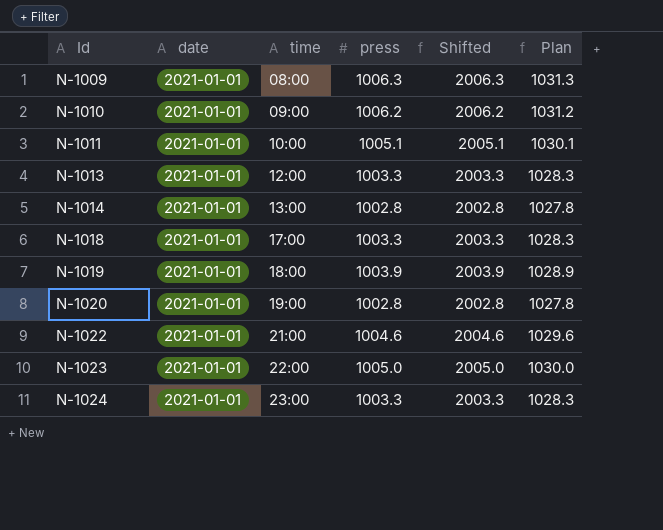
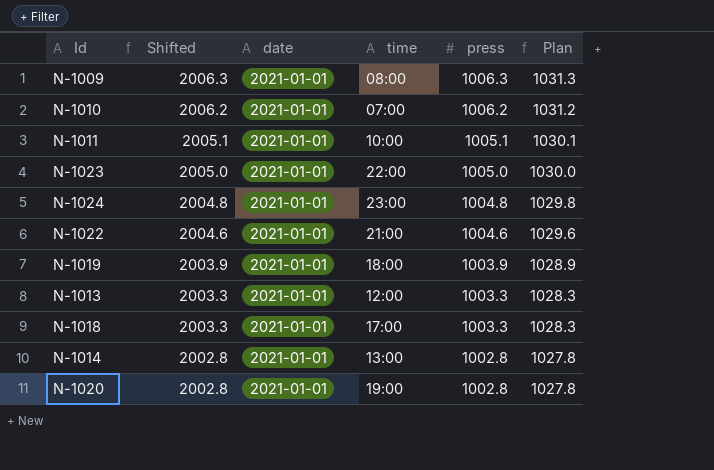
row order: Id ascending -> Shifted descending
column Shifted | position: 5 -> 2
N-1010 | time: 09:00 -> 07:00
N-1024 | Shifted: 2003.3 -> 2004.8
N-1024 | press: 1003.3 -> 1004.8
N-1024 | Plan: 1028.3 -> 1029.8

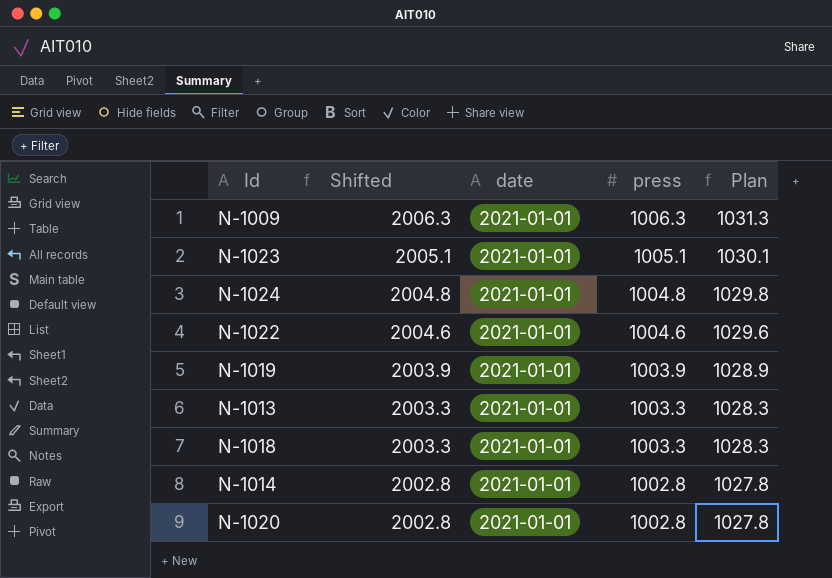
column time | position: 4 -> none
row N-1010: 2006.2 | 2021-01-01 | 07:00 | 1006.2 | 1031.2 -> none
row N-1011: 2005.1 | 2021-01-01 | 10:00 | 1005.1 | 1030.1 -> none
N-1023 | Shifted: 2005.0 -> 2005.1
N-1023 | press: 1005.0 -> 1005.1
N-1023 | Plan: 1030.0 -> 1030.1

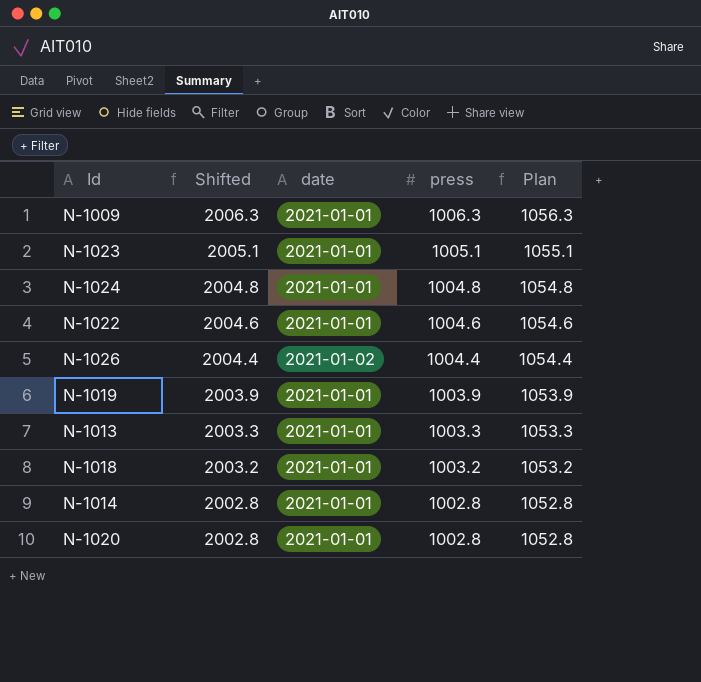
column Plan | formula: [press] + 25 -> [press] + 50
row N-1026: none -> 2004.4 | 2021-01-02 | 1004.4 | 1054.4
N-1018 | Shifted: 2003.3 -> 2003.2
N-1018 | press: 1003.3 -> 1003.2

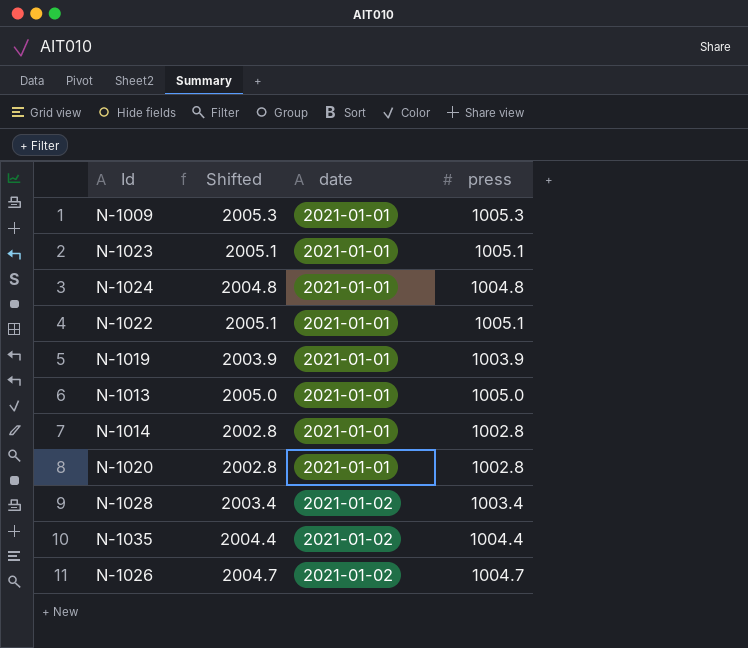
row order: Shifted descending -> date ascending
column Plan | formula: [press] + 50 -> none
row N-1018: 2003.2 | 2021-01-01 | 1003.2 | 1053.2 -> none
N-1009 | Shifted: 2006.3 -> 2005.3
N-1009 | press: 1006.3 -> 1005.3
N-1022 | Shifted: 2004.6 -> 2005.1
N-1022 | press: 1004.6 -> 1005.1
N-1013 | Shifted: 2003.3 -> 2005.0
N-1013 | press: 1003.3 -> 1005.0
row N-1028: none -> 2003.4 | 2021-01-02 | 1003.4
row N-1035: none -> 2004.4 | 2021-01-02 | 1004.4
N-1026 | Shifted: 2004.4 -> 2004.7
N-1026 | press: 1004.4 -> 1004.7

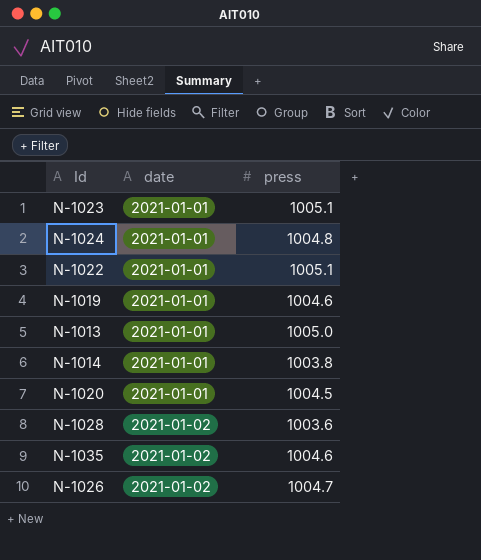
column Shifted | formula: [press] + 1000 -> none
row N-1009: 2005.3 | 2021-01-01 | 1005.3 -> none
N-1019 | press: 1003.9 -> 1004.6
N-1014 | press: 1002.8 -> 1003.8
N-1020 | press: 1002.8 -> 1004.5
N-1028 | press: 1003.4 -> 1003.6
N-1035 | press: 1004.4 -> 1004.6

